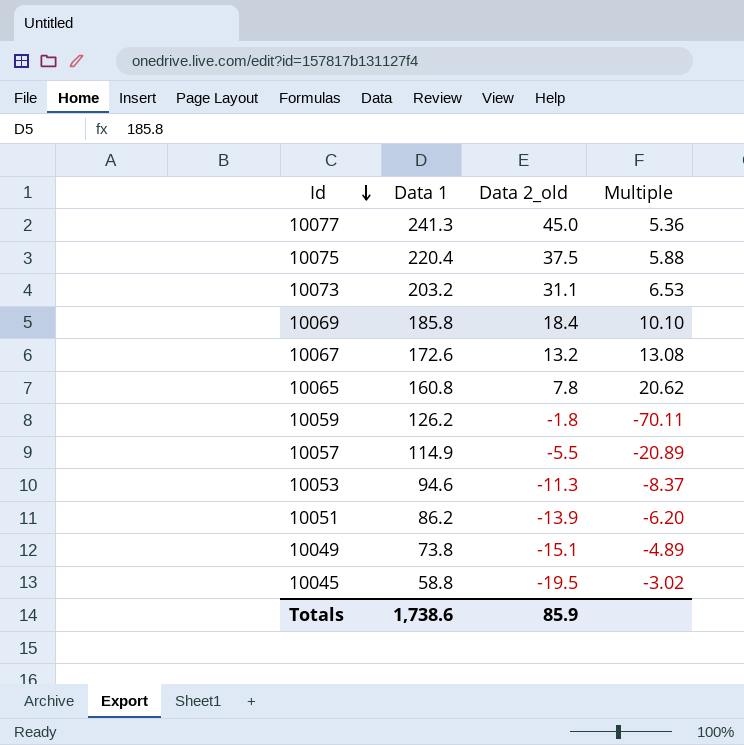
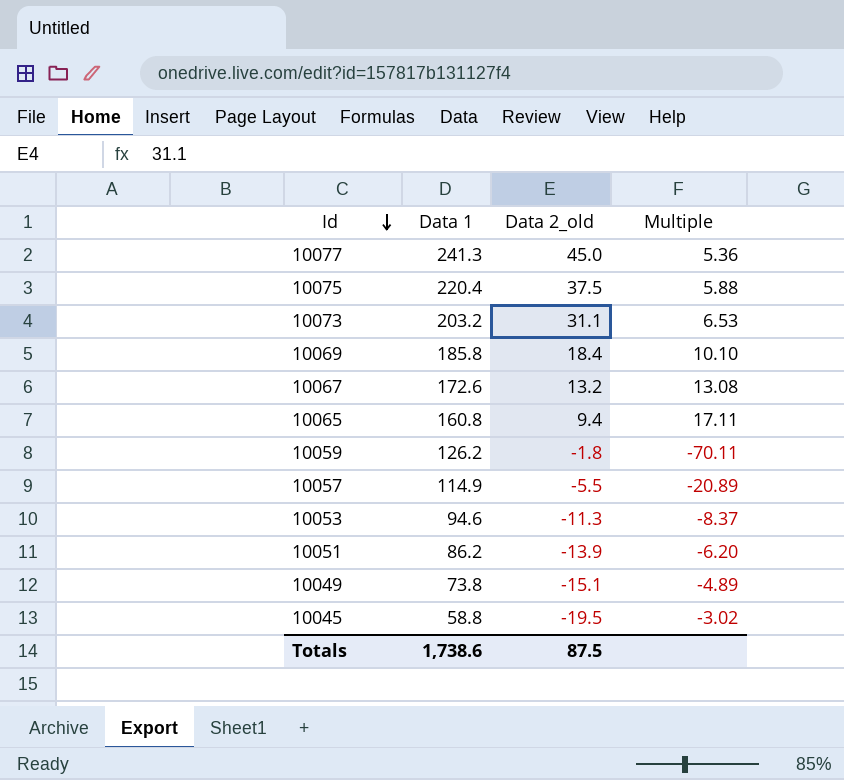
10065 | Data 2_old: 7.8 -> 9.4
10065 | Multiple: 20.62 -> 17.11
Totals | Data 2_old: 85.9 -> 87.5

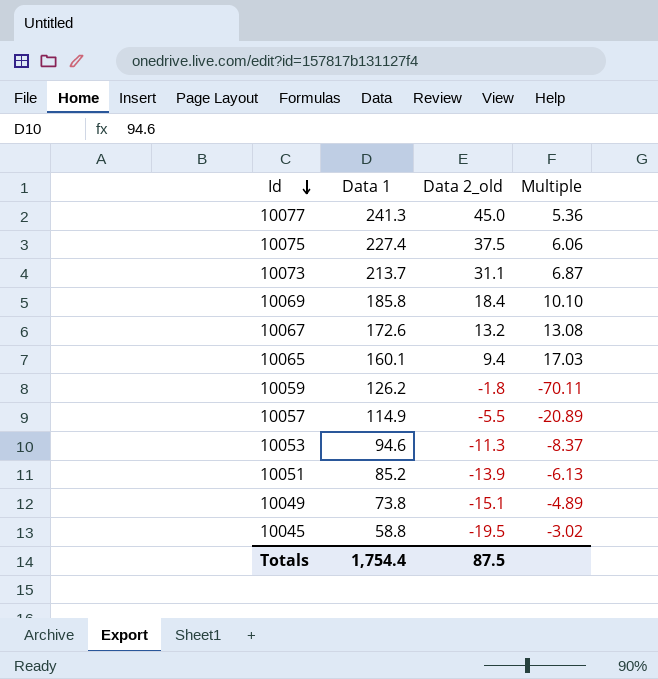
10075 | Data 1: 220.4 -> 227.4
10075 | Multiple: 5.88 -> 6.06
10073 | Data 1: 203.2 -> 213.7
10073 | Multiple: 6.53 -> 6.87
10065 | Data 1: 160.8 -> 160.1
10065 | Multiple: 17.11 -> 17.03
10051 | Data 1: 86.2 -> 85.2
10051 | Multiple: -6.20 -> -6.13
Totals | Data 1: 1,738.6 -> 1,754.4

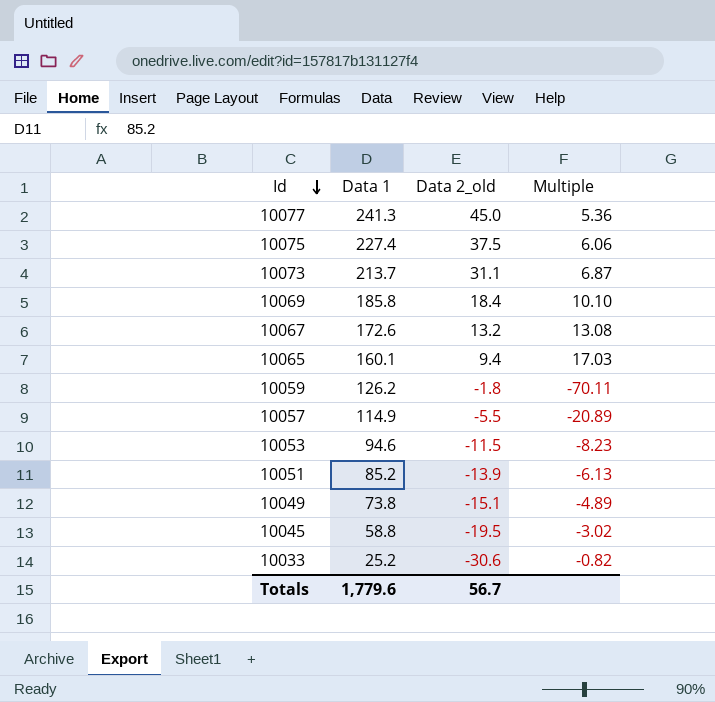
10053 | Data 2_old: -11.3 -> -11.5
10053 | Multiple: -8.37 -> -8.23
row 10033: none -> 25.2 | -30.6 | -0.82
Totals | Data 1: 1,754.4 -> 1,779.6
Totals | Data 2_old: 87.5 -> 56.7

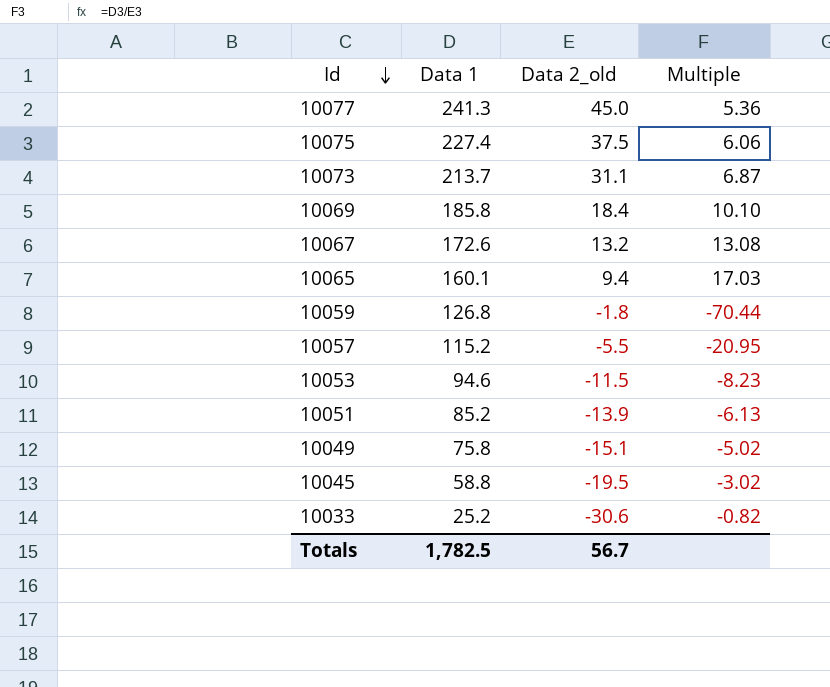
10059 | Data 1: 126.2 -> 126.8
10059 | Multiple: -70.11 -> -70.44
10057 | Data 1: 114.9 -> 115.2
10057 | Multiple: -20.89 -> -20.95
10049 | Data 1: 73.8 -> 75.8
10049 | Multiple: -4.89 -> -5.02
Totals | Data 1: 1,779.6 -> 1,782.5

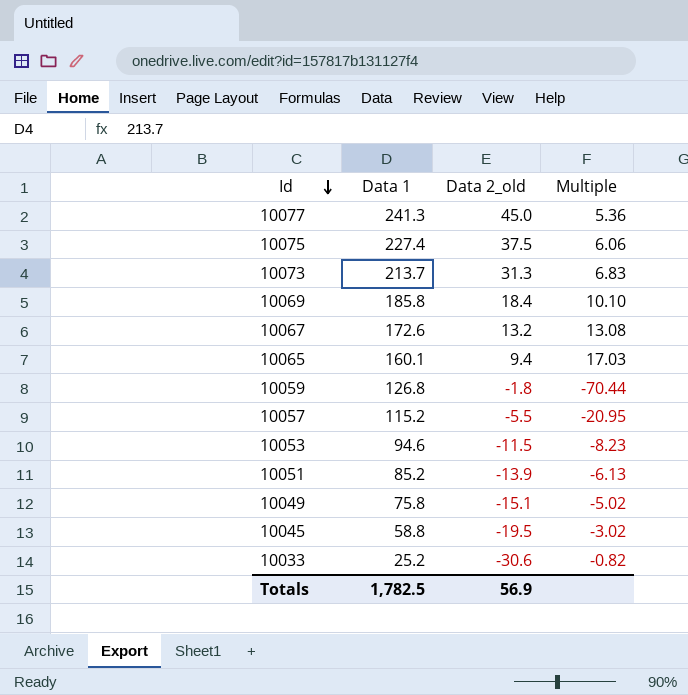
10073 | Data 2_old: 31.1 -> 31.3
10073 | Multiple: 6.87 -> 6.83
Totals | Data 2_old: 56.7 -> 56.9

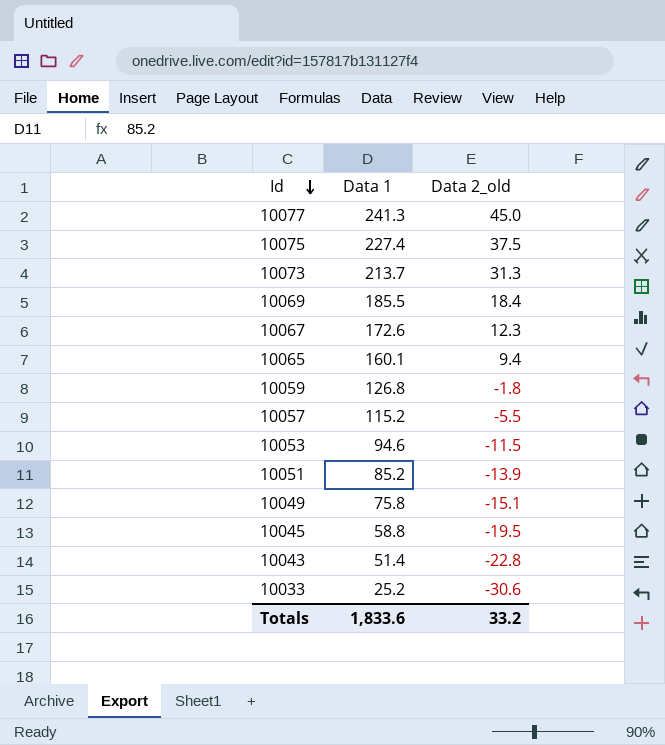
column Multiple | formula: [Data 1] / [Data 2_old] -> none
10069 | Data 1: 185.8 -> 185.5
10067 | Data 2_old: 13.2 -> 12.3
row 10043: none -> 51.4 | -22.8
Totals | Data 1: 1,782.5 -> 1,833.6
Totals | Data 2_old: 56.9 -> 33.2

